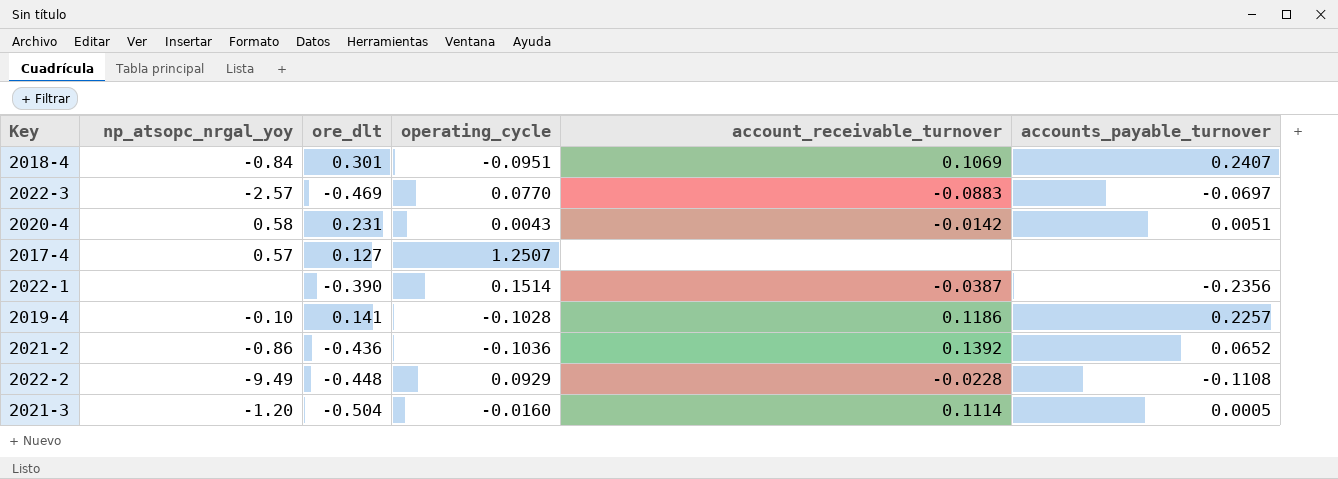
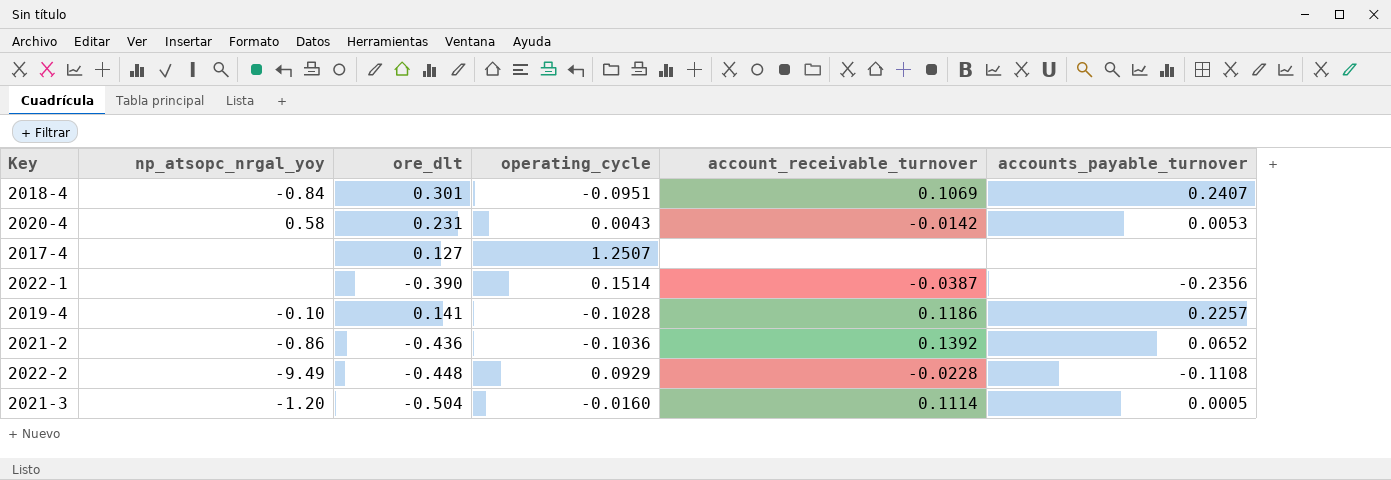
row 2022-3: -2.57 | -0.469 | 0.0770 | -0.0883 | -0.0697 -> none
2020-4 | accounts_payable_turnover: 0.0051 -> 0.0053
2017-4 | np_atsopc_nrgal_yoy: 0.57 -> none

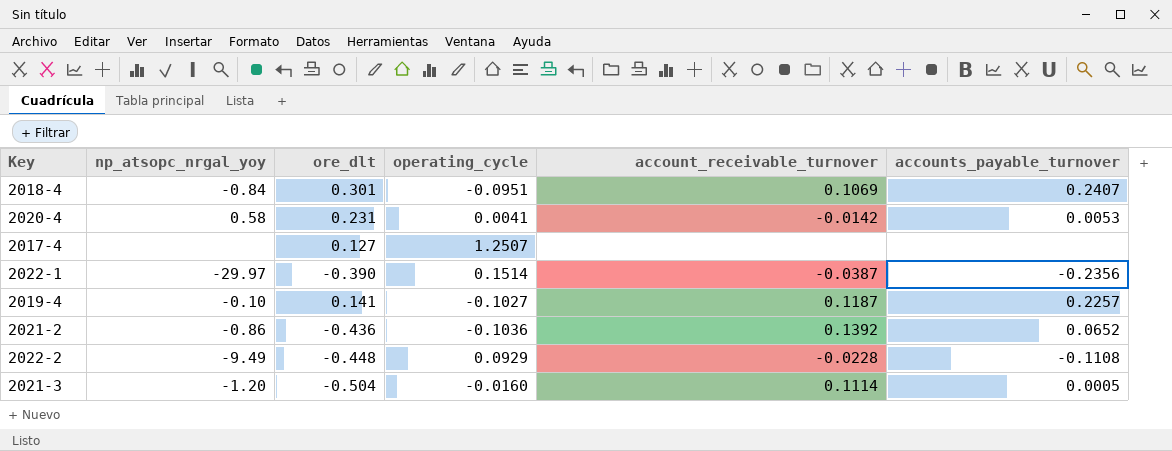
2020-4 | operating_cycle: 0.0043 -> 0.0041
2022-1 | np_atsopc_nrgal_yoy: none -> -29.97
2019-4 | operating_cycle: -0.1028 -> -0.1027
2019-4 | account_receivable_turnover: 0.1186 -> 0.1187

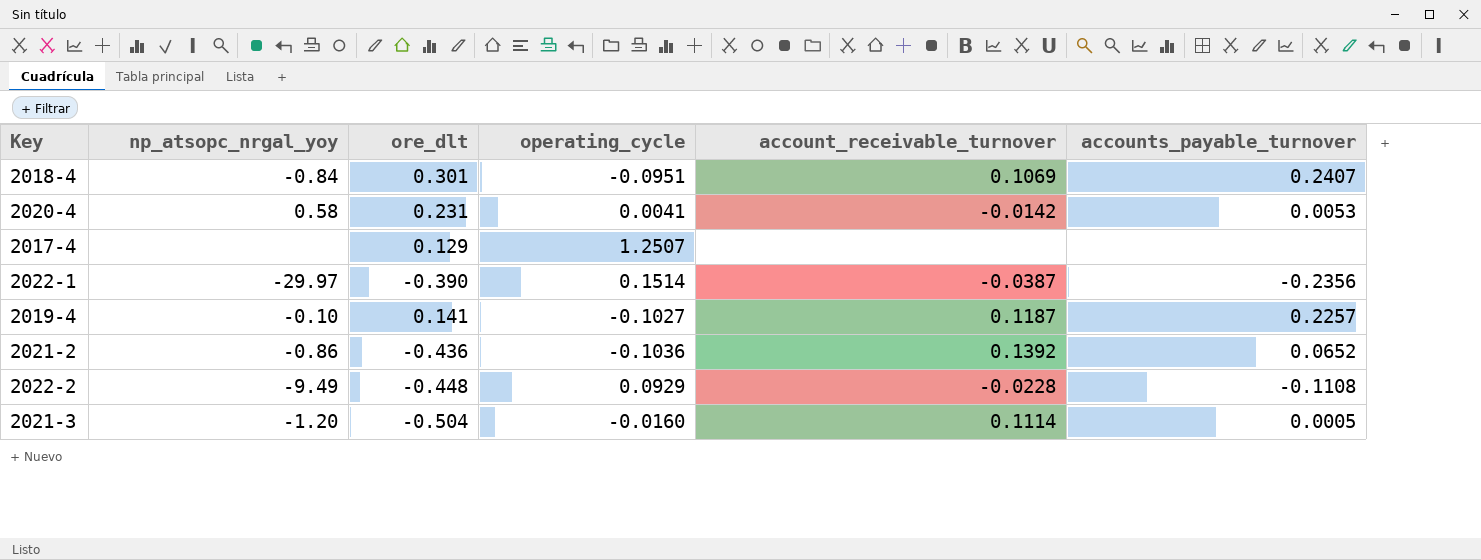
2017-4 | ore_dlt: 0.127 -> 0.129

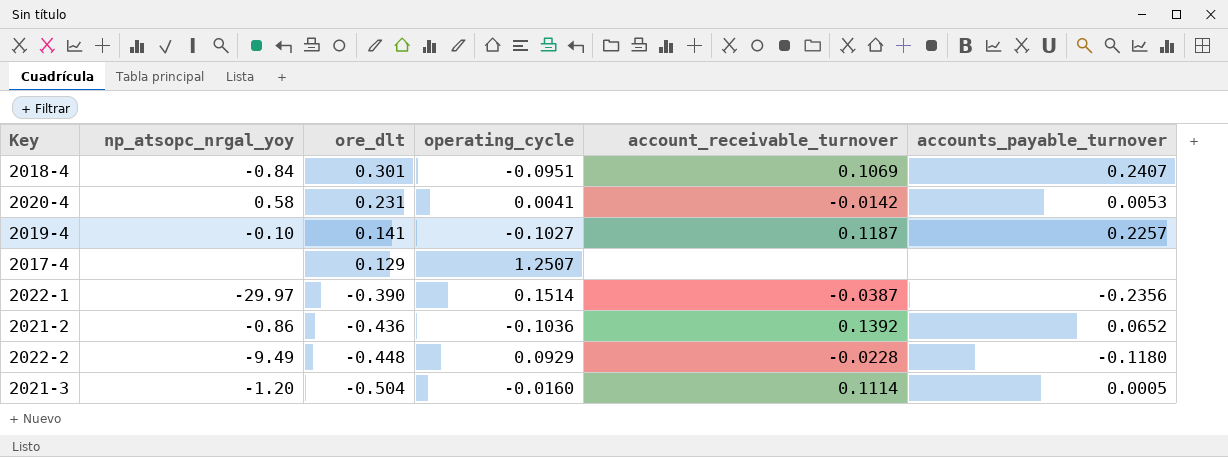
row order: none -> ore_dlt descending
2022-2 | accounts_payable_turnover: -0.1108 -> -0.1180

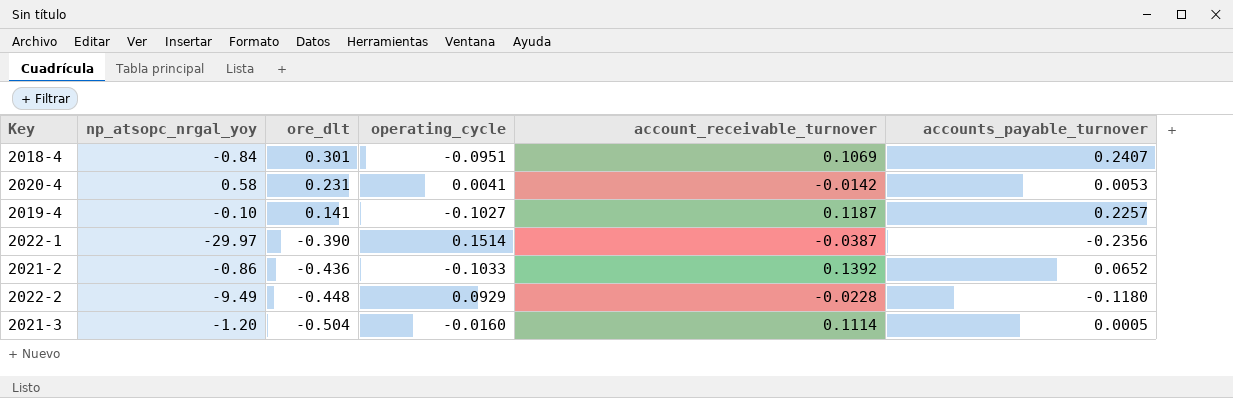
row 2017-4: none | 0.129 | 1.2507 | none | none -> none
2021-2 | operating_cycle: -0.1036 -> -0.1033

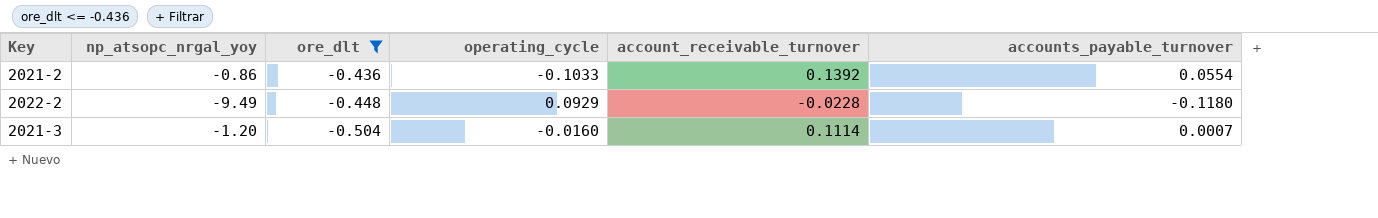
filter: none -> ore_dlt <= -0.436
2021-2 | accounts_payable_turnover: 0.0652 -> 0.0554
2021-3 | accounts_payable_turnover: 0.0005 -> 0.0007

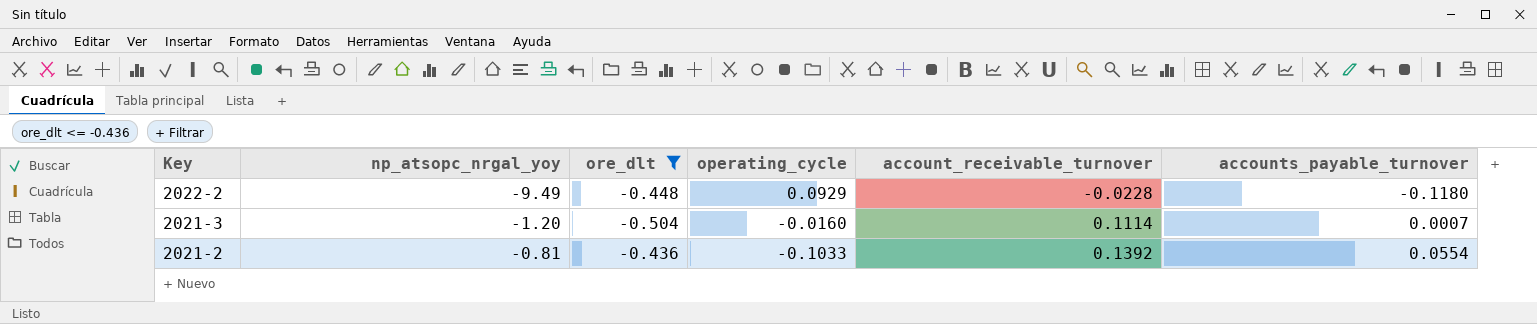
row order: ore_dlt descending -> Key descending
2021-2 | np_atsopc_nrgal_yoy: -0.86 -> -0.81

